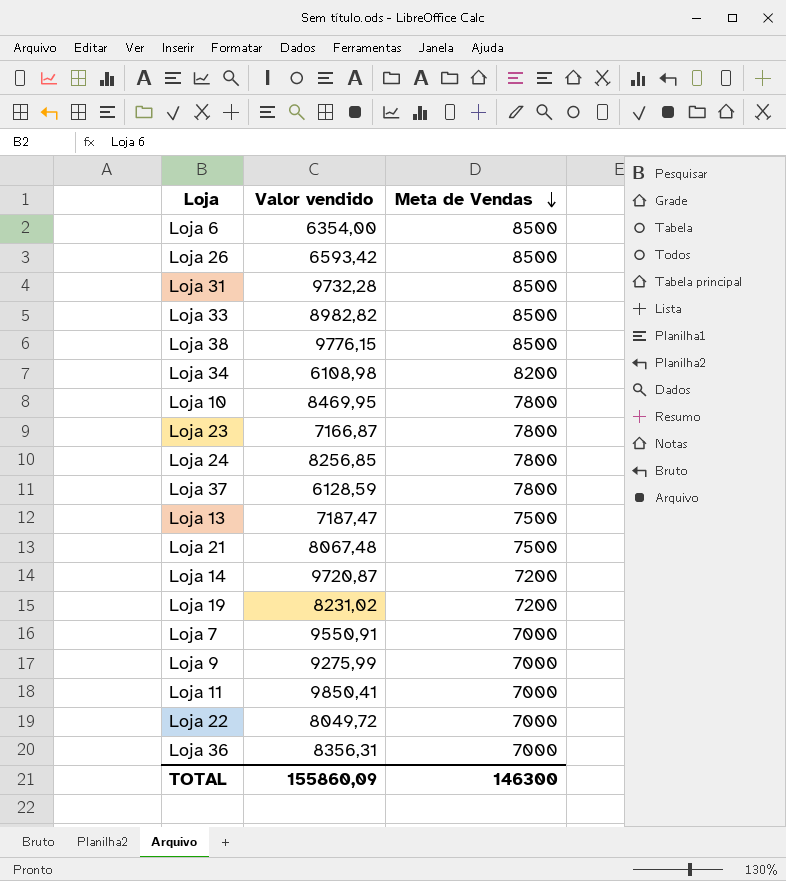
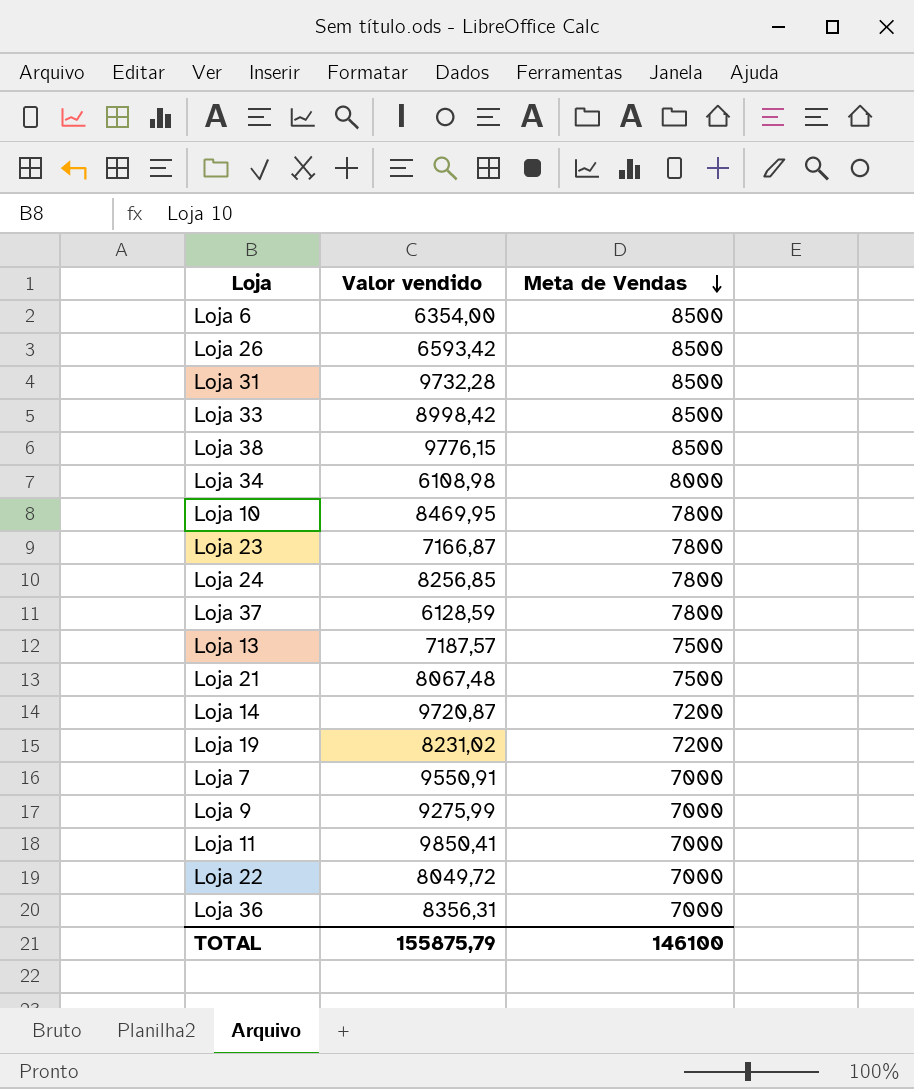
Loja 33 | Valor vendido: 8982,82 -> 8998,42
Loja 34 | Meta de Vendas: 8200 -> 8000
Loja 13 | Valor vendido: 7187,47 -> 7187,57
TOTAL | Valor vendido: 155860,09 -> 155875,79
TOTAL | Meta de Vendas: 146300 -> 146100

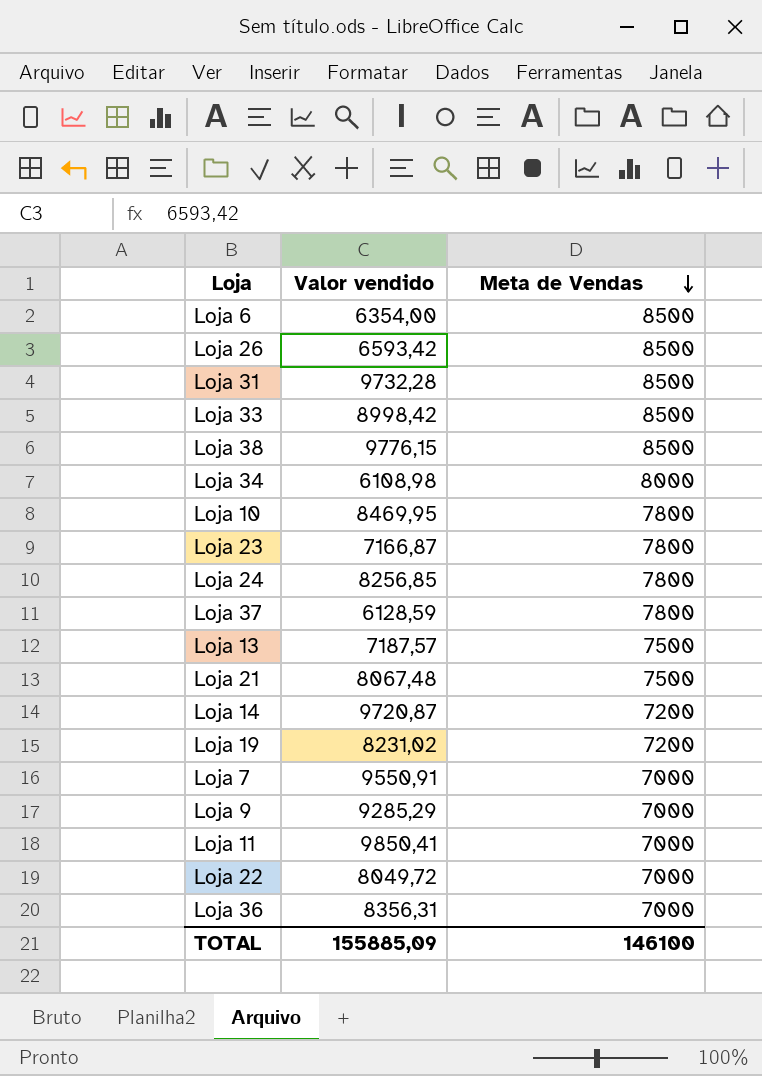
Loja 9 | Valor vendido: 9275,99 -> 9285,29
TOTAL | Valor vendido: 155875,79 -> 155885,09

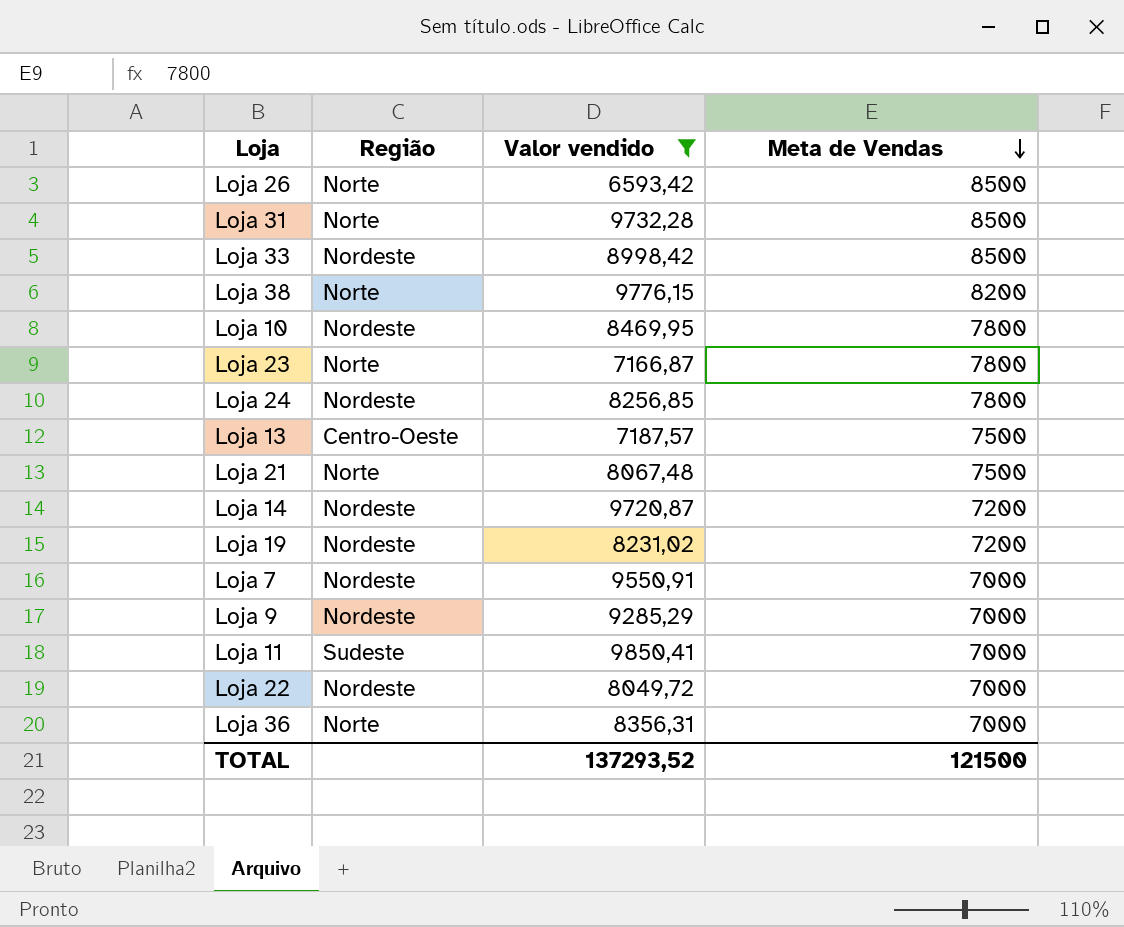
filter: none -> Valor vendido >= 6593,42
column Região | position: none -> 2
Loja 38 | Meta de Vendas: 8500 -> 8200
TOTAL | Valor vendido: 155885,09 -> 137293,52
TOTAL | Meta de Vendas: 146100 -> 121500

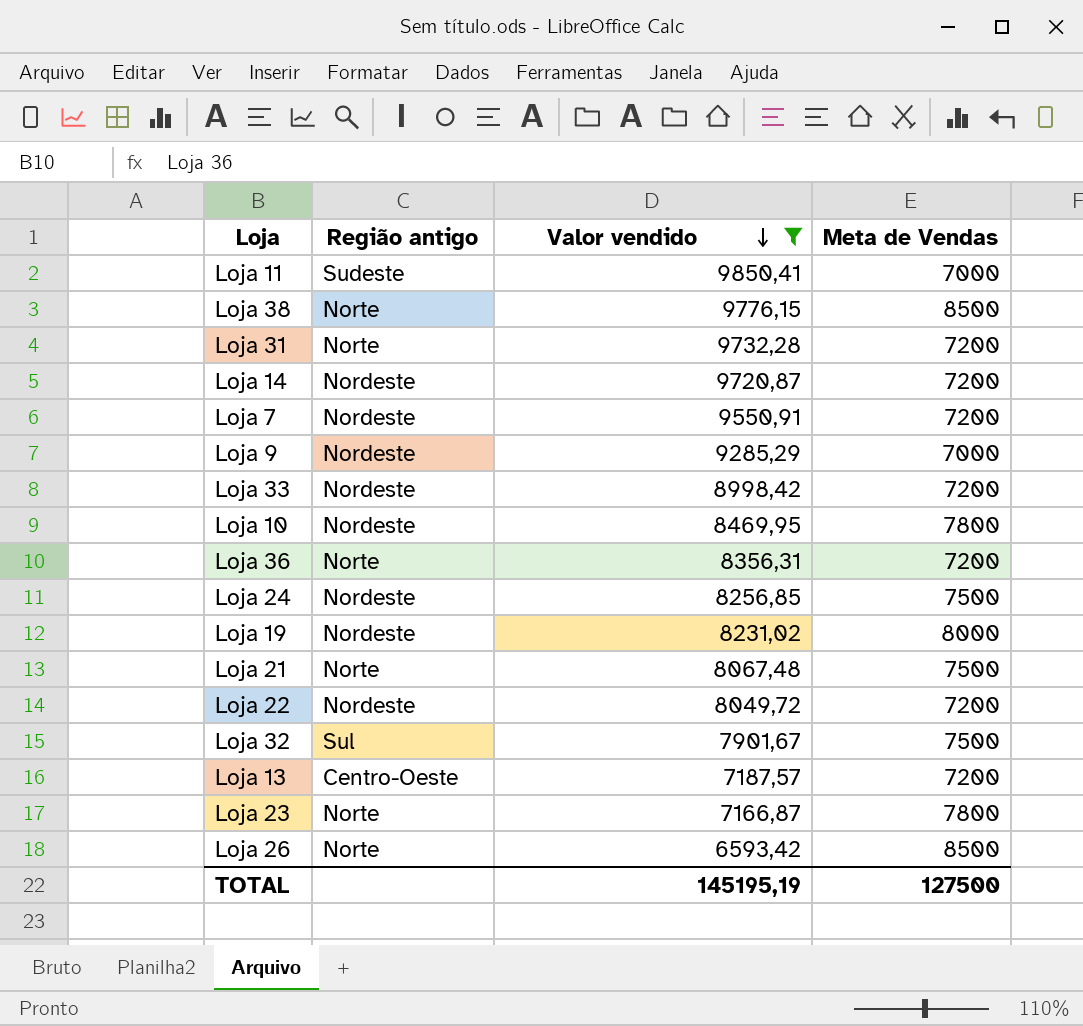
row order: Meta de Vendas descending -> Valor vendido descending
column name: Região -> Região antigo
Loja 38 | Meta de Vendas: 8200 -> 8500
Loja 31 | Meta de Vendas: 8500 -> 7200
Loja 7 | Meta de Vendas: 7000 -> 7200
Loja 33 | Meta de Vendas: 8500 -> 7200
Loja 36 | Meta de Vendas: 7000 -> 7200
Loja 24 | Meta de Vendas: 7800 -> 7500
Loja 19 | Meta de Vendas: 7200 -> 8000
Loja 22 | Meta de Vendas: 7000 -> 7200
row Loja 32: none -> Sul | 7901,67 | 7500
Loja 13 | Meta de Vendas: 7500 -> 7200
TOTAL | Valor vendido: 137293,52 -> 145195,19
TOTAL | Meta de Vendas: 121500 -> 127500

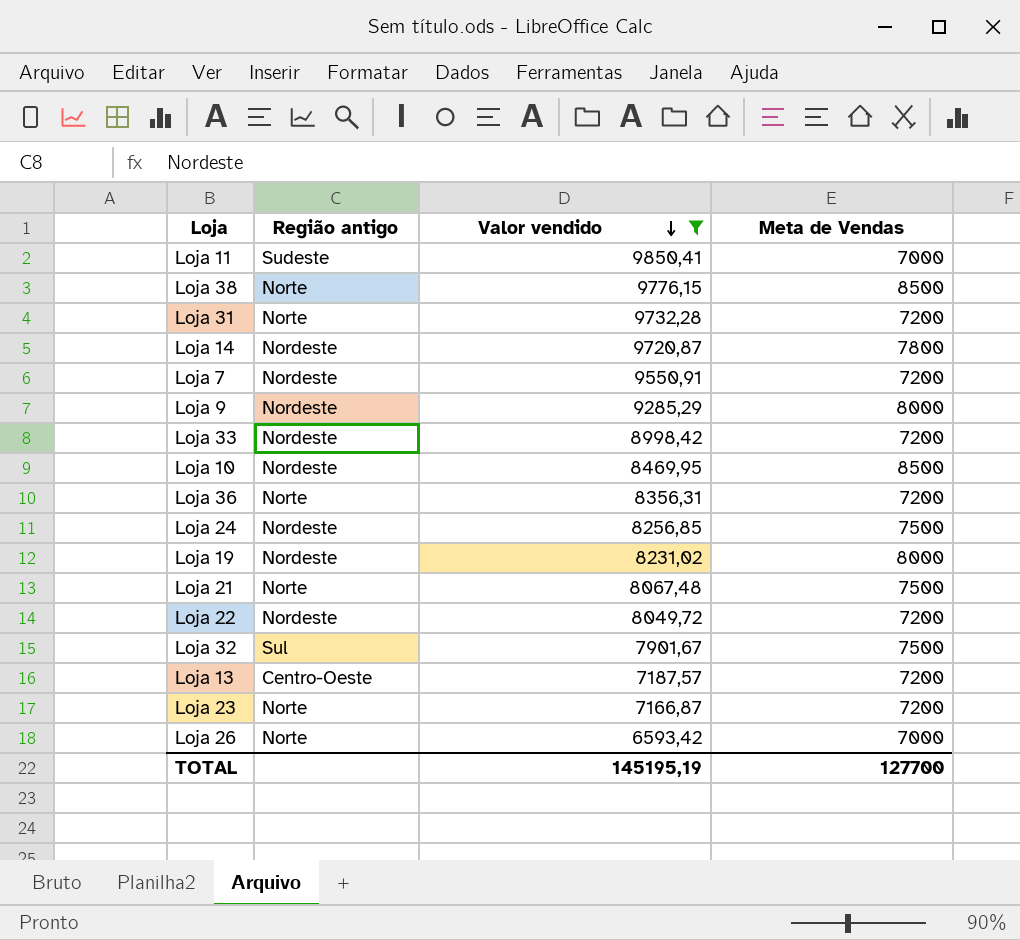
Loja 14 | Meta de Vendas: 7200 -> 7800
Loja 9 | Meta de Vendas: 7000 -> 8000
Loja 10 | Meta de Vendas: 7800 -> 8500
Loja 23 | Meta de Vendas: 7800 -> 7200
Loja 26 | Meta de Vendas: 8500 -> 7000
TOTAL | Meta de Vendas: 127500 -> 127700

